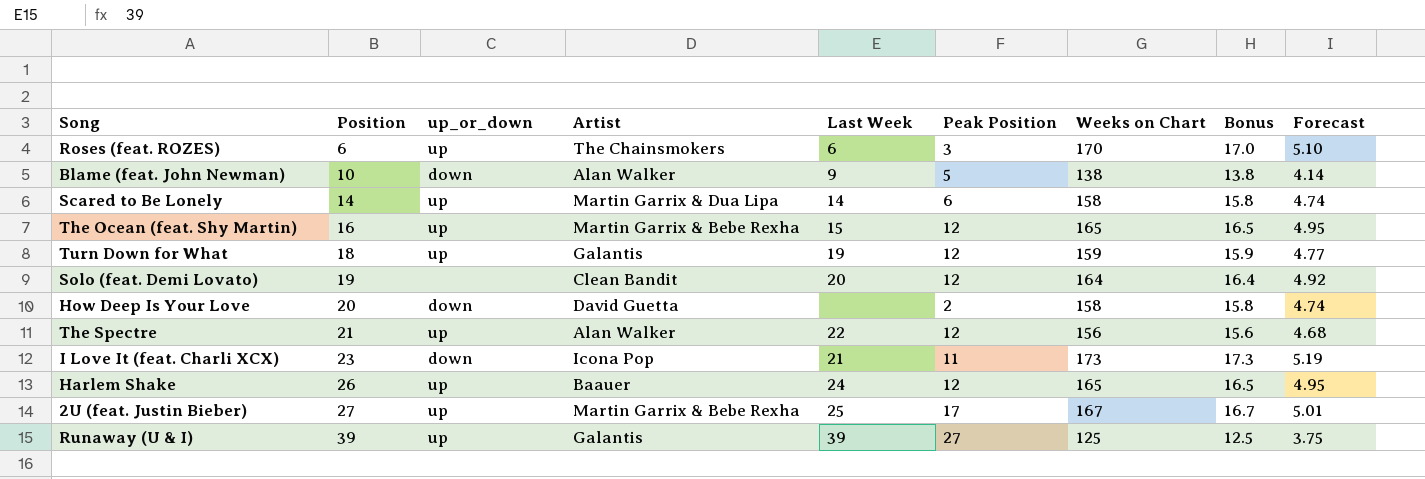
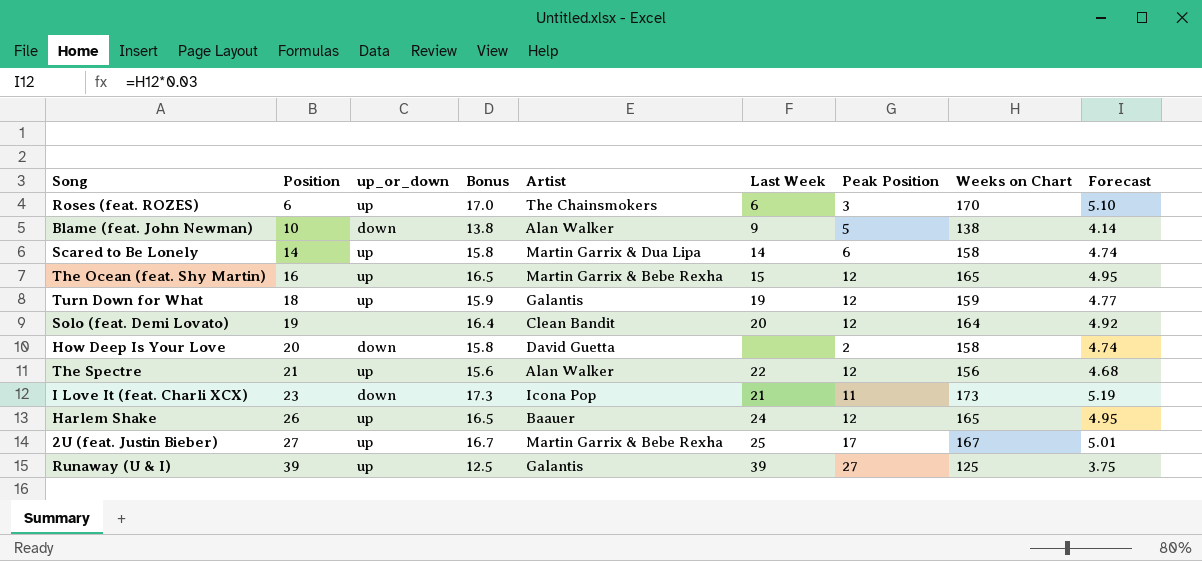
column Bonus | position: 8 -> 4

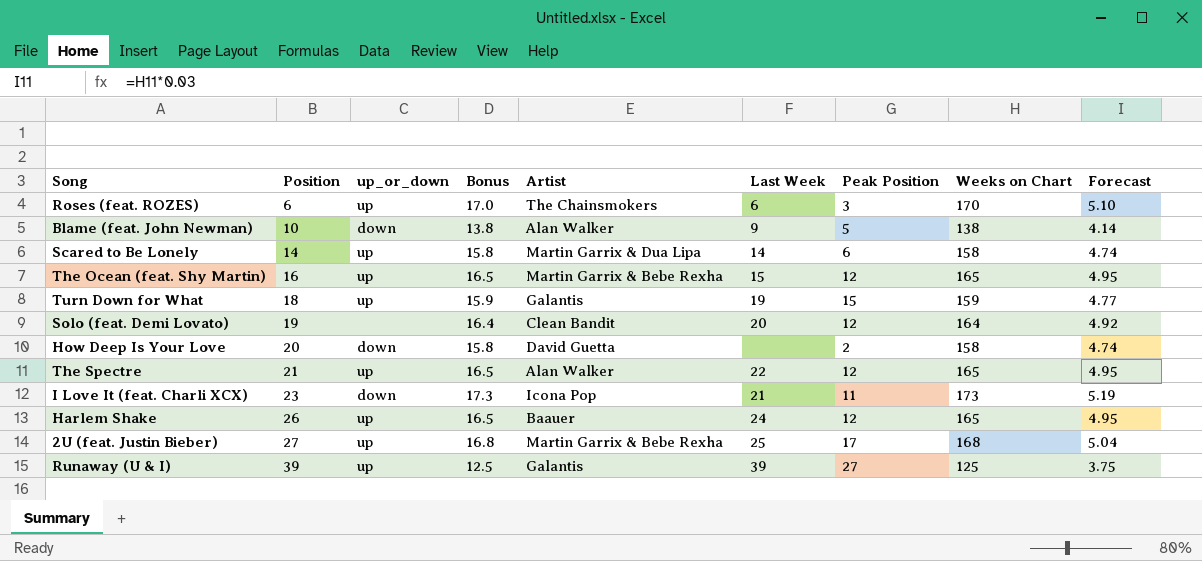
Turn Down for What | Peak Position: 12 -> 15
The Spectre | Bonus: 15.6 -> 16.5
The Spectre | Weeks on Chart: 156 -> 165
The Spectre | Forecast: 4.68 -> 4.95
2U (feat. Justin Bieber) | Bonus: 16.7 -> 16.8
2U (feat. Justin Bieber) | Weeks on Chart: 167 -> 168
2U (feat. Justin Bieber) | Forecast: 5.01 -> 5.04

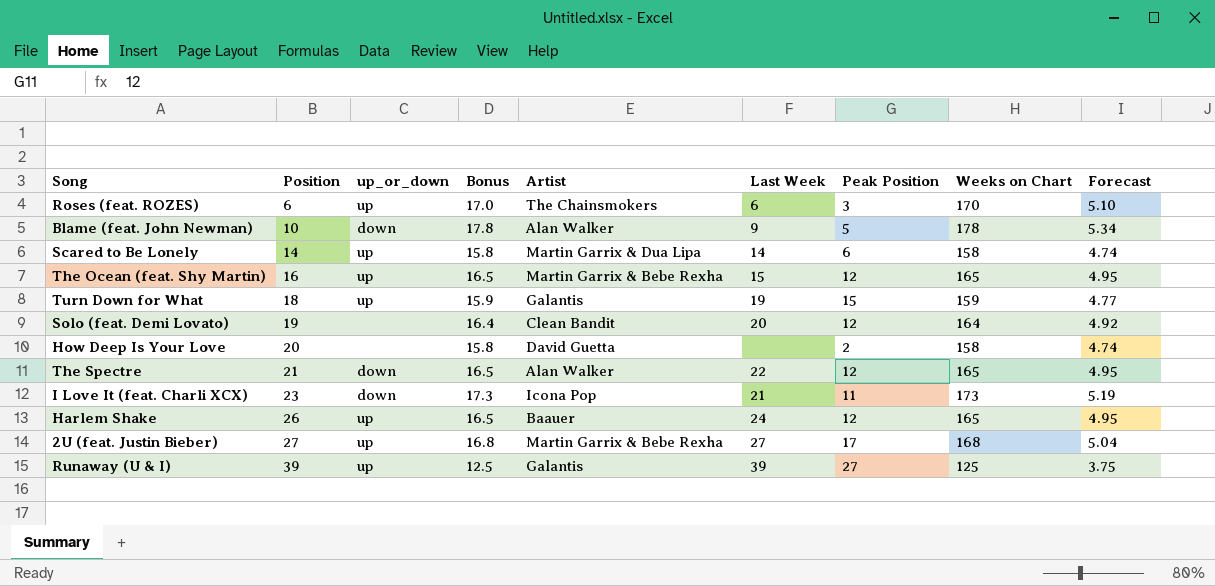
Blame (feat. John Newman) | Bonus: 13.8 -> 17.8
Blame (feat. John Newman) | Weeks on Chart: 138 -> 178
Blame (feat. John Newman) | Forecast: 4.14 -> 5.34
How Deep Is Your Love | up_or_down: down -> none
The Spectre | up_or_down: up -> down
2U (feat. Justin Bieber) | Last Week: 25 -> 27

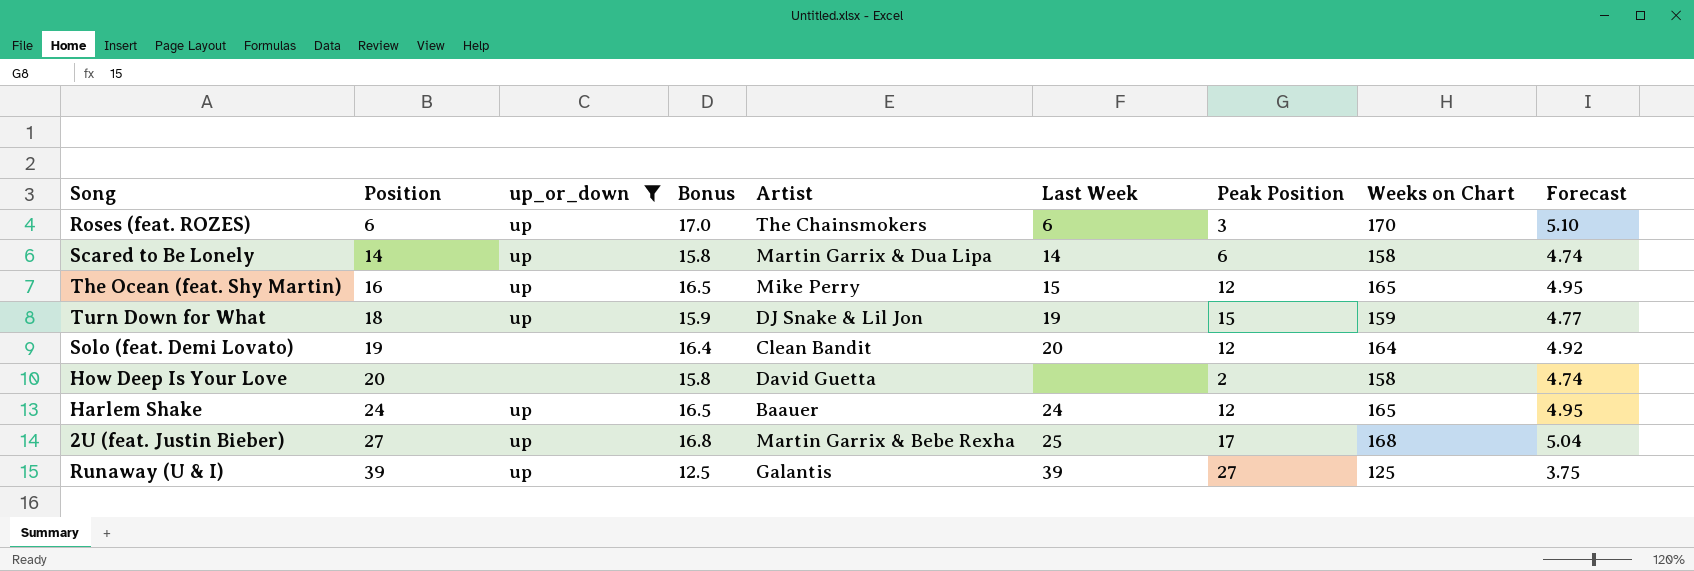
filter: none -> up_or_down != down
The Ocean (feat. Shy Martin) | Artist: Martin Garrix & Bebe Rexha -> Mike Perry
Turn Down for What | Artist: Galantis -> DJ Snake & Lil Jon
Harlem Shake | Position: 26 -> 24
2U (feat. Justin Bieber) | Last Week: 27 -> 25

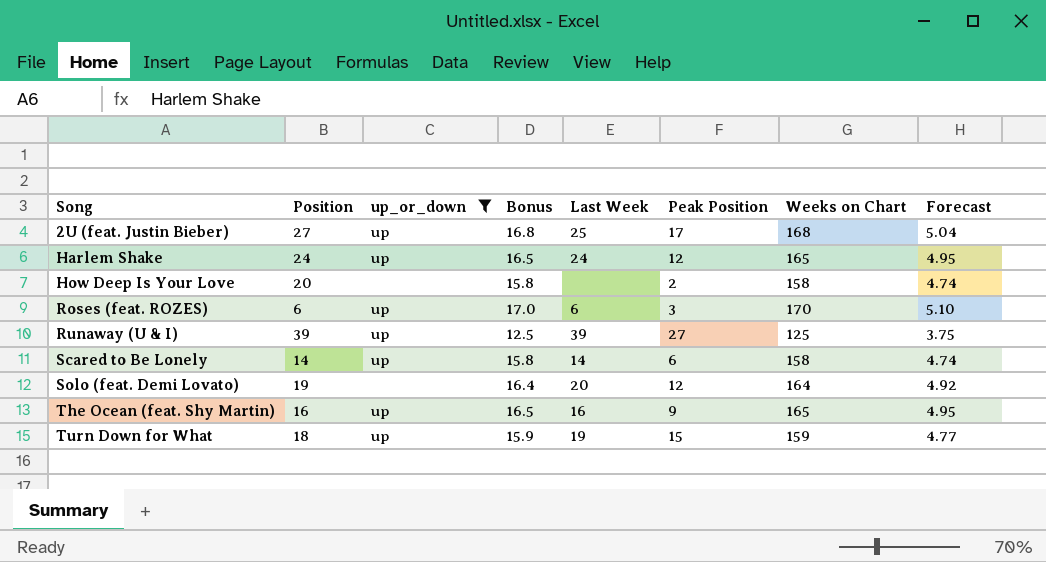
row order: Position ascending -> Song ascending
column Artist | position: 5 -> none
The Ocean (feat. Shy Martin) | Last Week: 15 -> 16
The Ocean (feat. Shy Martin) | Peak Position: 12 -> 9

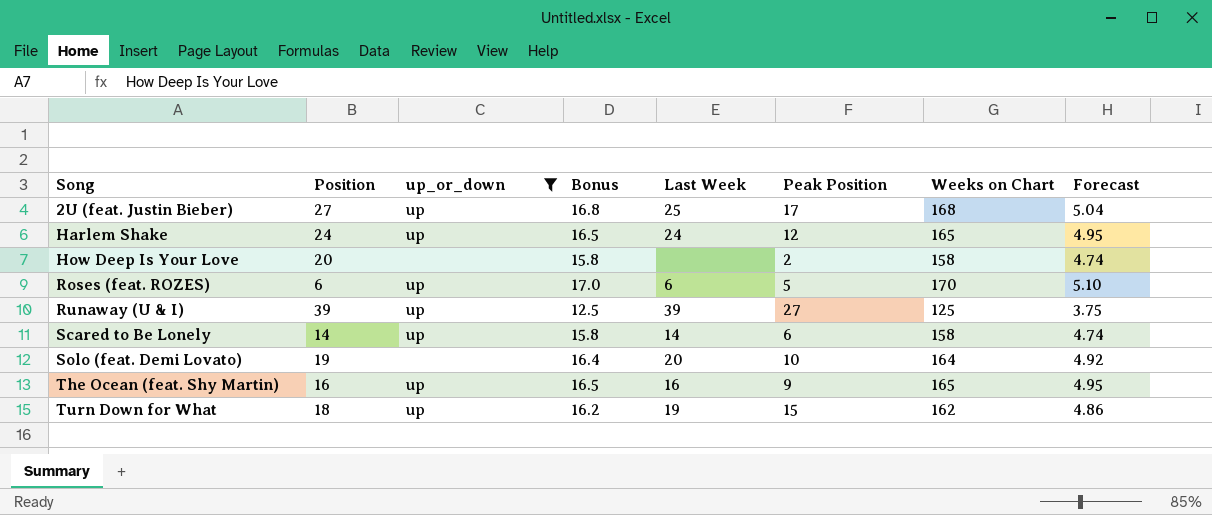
Roses (feat. ROZES) | Peak Position: 3 -> 5
Solo (feat. Demi Lovato) | Peak Position: 12 -> 10
Turn Down for What | Bonus: 15.9 -> 16.2
Turn Down for What | Weeks on Chart: 159 -> 162
Turn Down for What | Forecast: 4.77 -> 4.86

